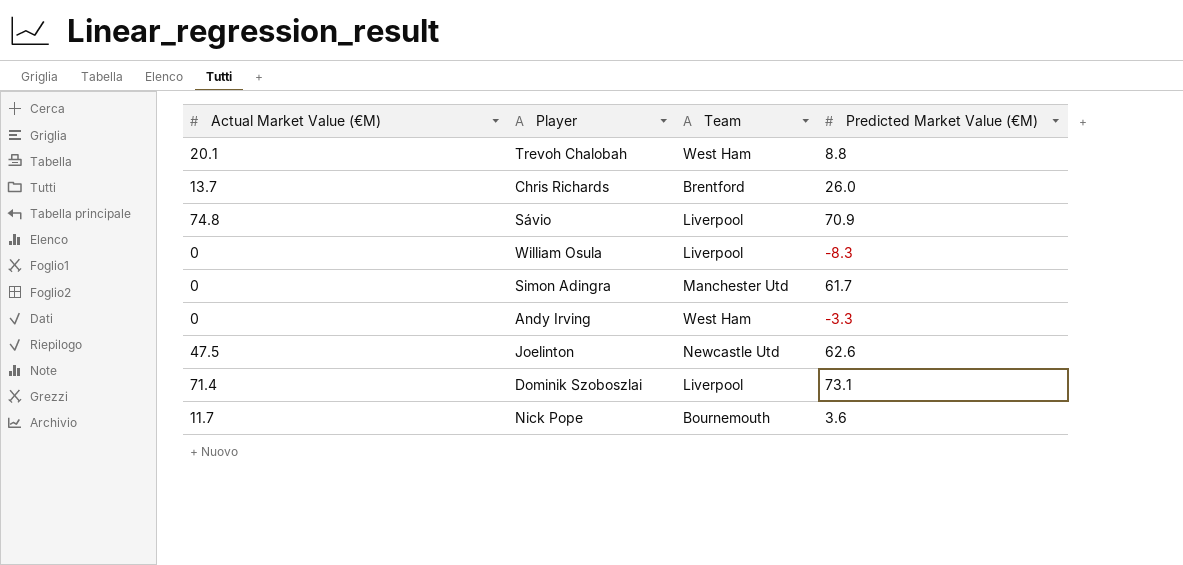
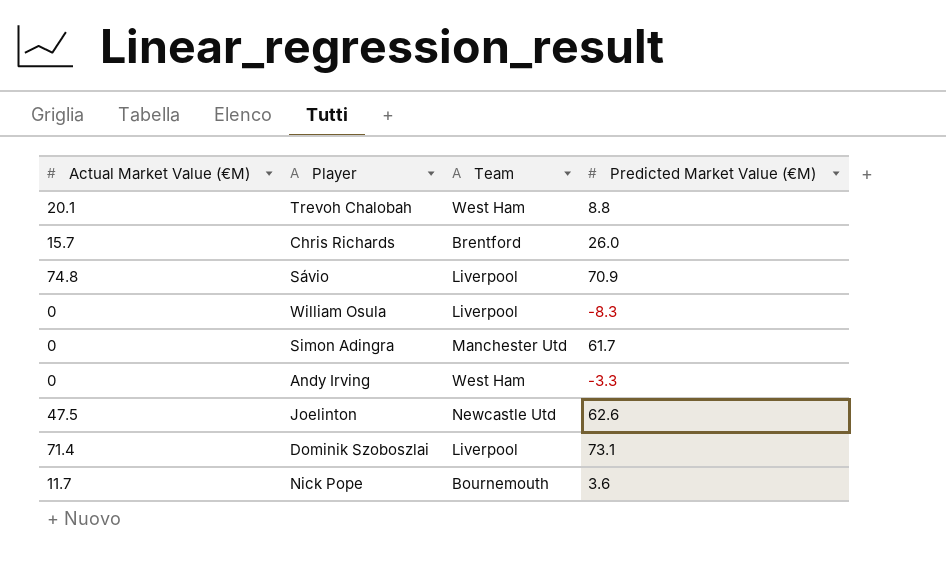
Chris Richards | Actual Market Value (€M): 13.7 -> 15.7

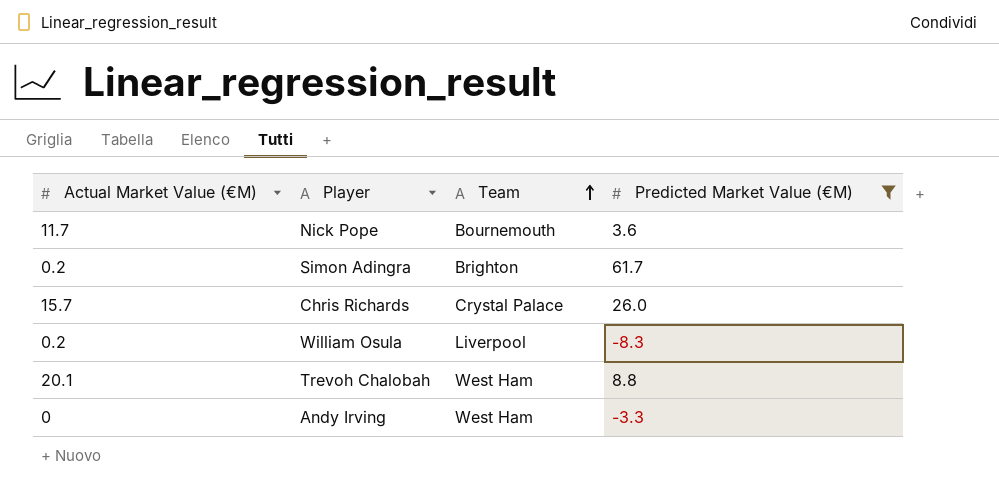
filter: none -> Predicted Market Value (€M) <= 61.7
row order: none -> Team ascending
Simon Adingra | Actual Market Value (€M): 0 -> 0.2
Simon Adingra | Team: Manchester Utd -> Brighton
Chris Richards | Team: Brentford -> Crystal Palace
William Osula | Actual Market Value (€M): 0 -> 0.2

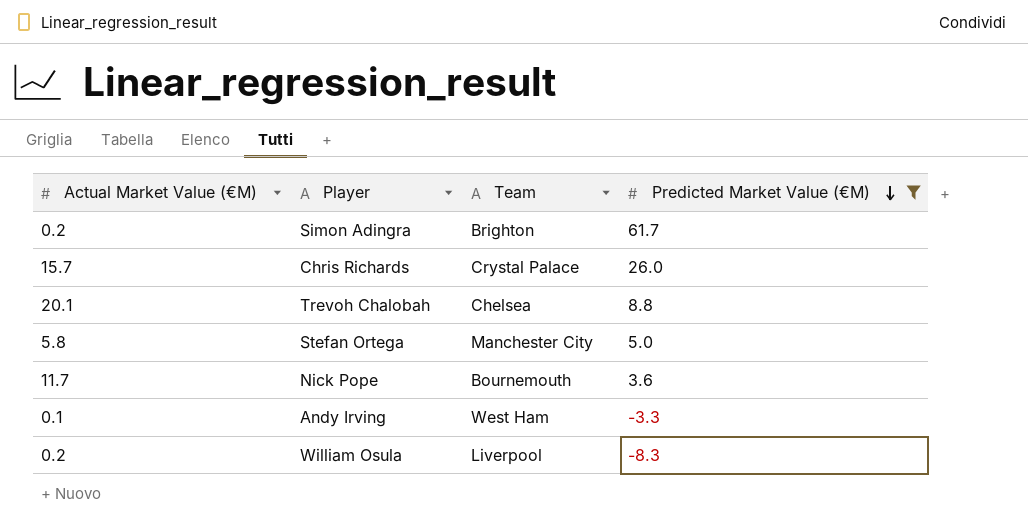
row order: Team ascending -> Predicted Market Value (€M) descending
Trevoh Chalobah | Team: West Ham -> Chelsea
row Stefan Ortega: none -> 5.8 | Manchester City | 5.0
Andy Irving | Actual Market Value (€M): 0 -> 0.1

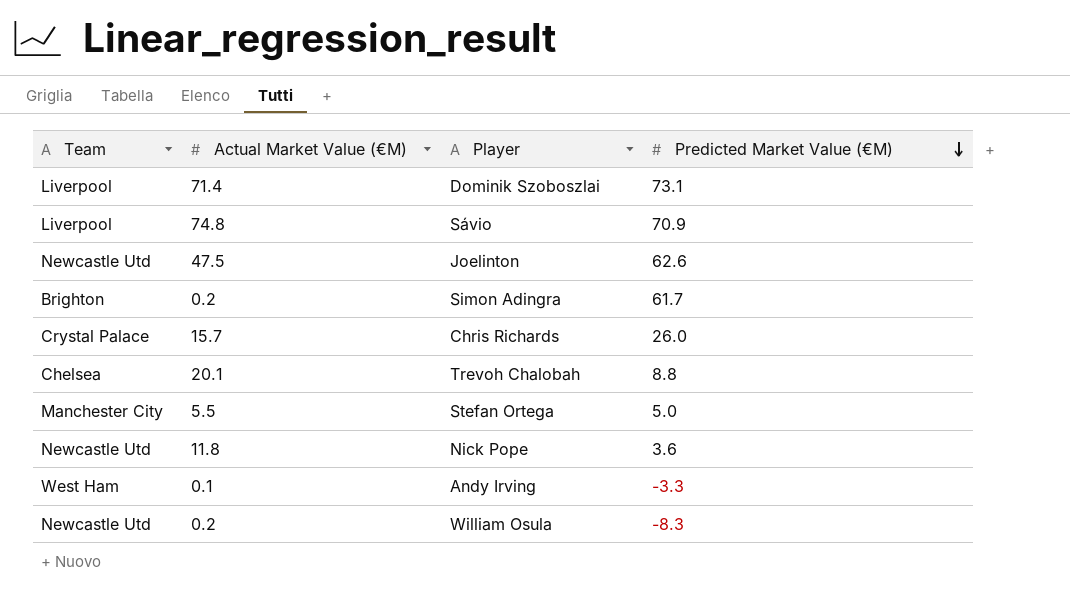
filter: Predicted Market Value (€M) <= 61.7 -> none
column Team | position: 3 -> 1
Stefan Ortega | Actual Market Value (€M): 5.8 -> 5.5
Nick Pope | Team: Bournemouth -> Newcastle Utd
Nick Pope | Actual Market Value (€M): 11.7 -> 11.8
William Osula | Team: Liverpool -> Newcastle Utd

